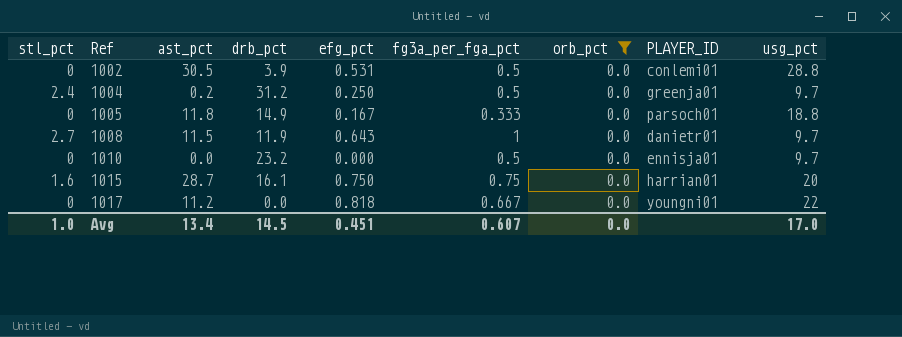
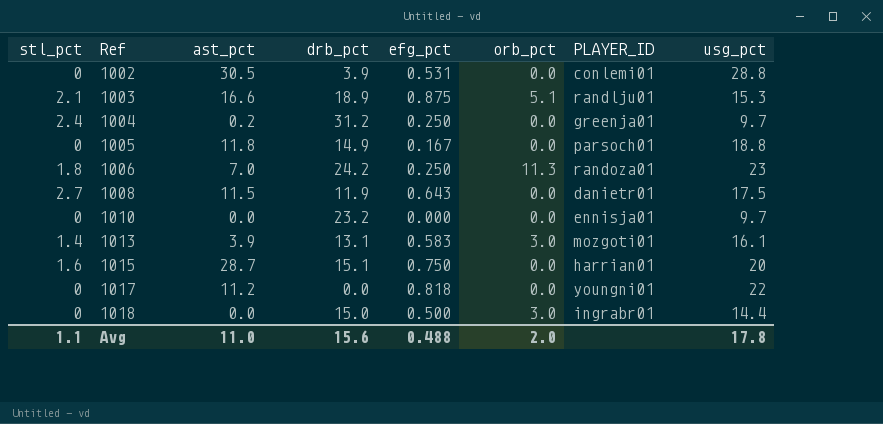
filter: orb_pct = 0.0 -> none
column fg3a_per_fga_pct | position: 6 -> none
1008 | usg_pct: 9.7 -> 17.5
1015 | drb_pct: 16.1 -> 15.1
Avg | stl_pct: 1.0 -> 1.1
Avg | ast_pct: 13.4 -> 11.0
Avg | drb_pct: 14.5 -> 15.6
Avg | efg_pct: 0.451 -> 0.488
Avg | orb_pct: 0.0 -> 2.0
Avg | usg_pct: 17.0 -> 17.8

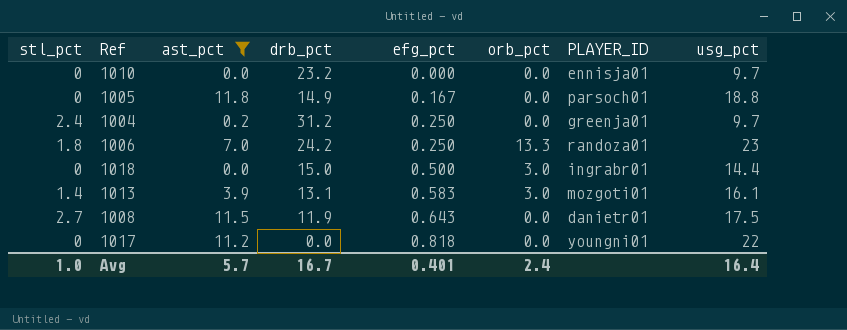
filter: none -> ast_pct <= 11.8
row order: Ref ascending -> efg_pct ascending
1006 | orb_pct: 11.3 -> 13.3
Avg | stl_pct: 1.1 -> 1.0
Avg | ast_pct: 11.0 -> 5.7
Avg | drb_pct: 15.6 -> 16.7
Avg | efg_pct: 0.488 -> 0.401
Avg | orb_pct: 2.0 -> 2.4
Avg | usg_pct: 17.8 -> 16.4

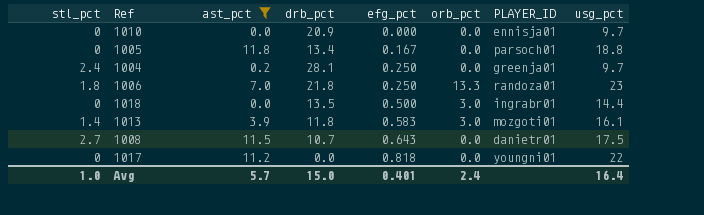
1010 | drb_pct: 23.2 -> 20.9
1005 | drb_pct: 14.9 -> 13.4
1004 | drb_pct: 31.2 -> 28.1
1006 | drb_pct: 24.2 -> 21.8
1018 | drb_pct: 15.0 -> 13.5
1013 | drb_pct: 13.1 -> 11.8
1008 | drb_pct: 11.9 -> 10.7
Avg | drb_pct: 16.7 -> 15.0

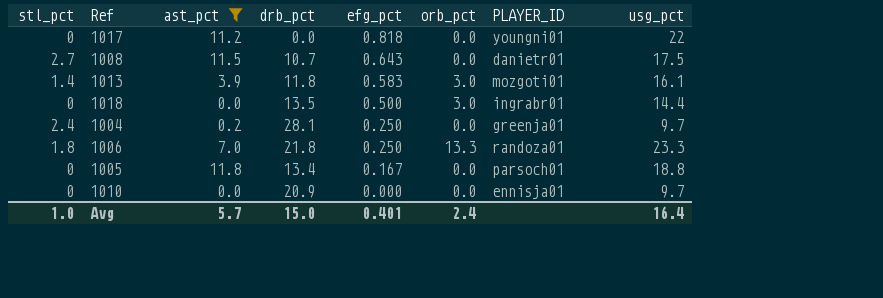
row order: efg_pct ascending -> efg_pct descending
1006 | usg_pct: 23 -> 23.3

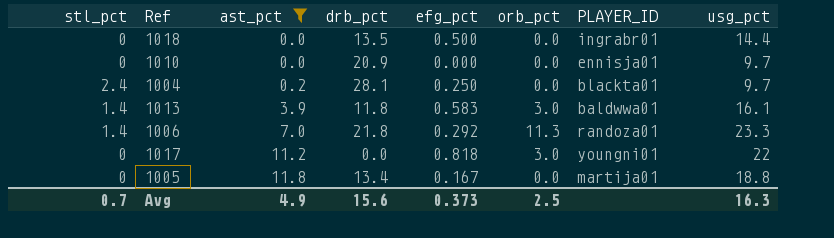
row order: efg_pct descending -> ast_pct ascending
row 1008: 2.7 | 11.5 | 10.7 | 0.643 | 0.0 | danietr01 | 17.5 -> none
1018 | orb_pct: 3.0 -> 0.0
1004 | PLAYER_ID: greenja01 -> blackta01
1013 | PLAYER_ID: mozgoti01 -> baldwwa01
1006 | stl_pct: 1.8 -> 1.4
1006 | efg_pct: 0.250 -> 0.292
1006 | orb_pct: 13.3 -> 11.3
1017 | orb_pct: 0.0 -> 3.0
1005 | PLAYER_ID: parsoch01 -> martija01
Avg | stl_pct: 1.0 -> 0.7
Avg | ast_pct: 5.7 -> 4.9
Avg | drb_pct: 15.0 -> 15.6
Avg | efg_pct: 0.401 -> 0.373
Avg | orb_pct: 2.4 -> 2.5
Avg | usg_pct: 16.4 -> 16.3

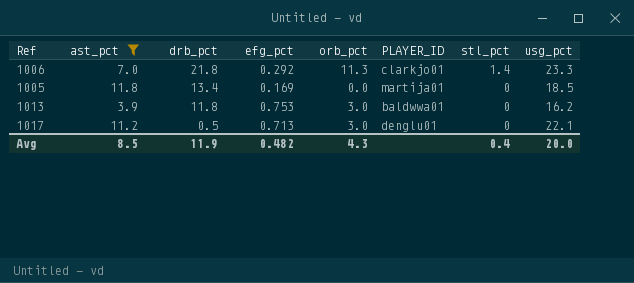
row order: ast_pct ascending -> drb_pct descending
column stl_pct | position: 1 -> 7
row 1018: 0 | 0.0 | 13.5 | 0.500 | 0.0 | ingrabr01 | 14.4 -> none
row 1010: 0 | 0.0 | 20.9 | 0.000 | 0.0 | ennisja01 | 9.7 -> none
row 1004: 2.4 | 0.2 | 28.1 | 0.250 | 0.0 | blackta01 | 9.7 -> none
1006 | PLAYER_ID: randoza01 -> clarkjo01
1005 | efg_pct: 0.167 -> 0.169
1005 | usg_pct: 18.8 -> 18.5
1013 | efg_pct: 0.583 -> 0.753
1013 | stl_pct: 1.4 -> 0
1013 | usg_pct: 16.1 -> 16.2
1017 | drb_pct: 0.0 -> 0.5
1017 | efg_pct: 0.818 -> 0.713
1017 | PLAYER_ID: youngni01 -> denglu01
1017 | usg_pct: 22 -> 22.1
Avg | ast_pct: 4.9 -> 8.5
Avg | drb_pct: 15.6 -> 11.9
Avg | efg_pct: 0.373 -> 0.482
Avg | orb_pct: 2.5 -> 4.3
Avg | stl_pct: 0.7 -> 0.4
Avg | usg_pct: 16.3 -> 20.0

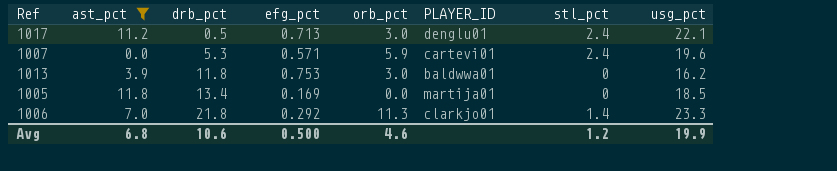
row order: drb_pct descending -> drb_pct ascending
1017 | stl_pct: 0 -> 2.4
row 1007: none -> 0.0 | 5.3 | 0.571 | 5.9 | cartevi01 | 2.4 | 19.6
Avg | ast_pct: 8.5 -> 6.8
Avg | drb_pct: 11.9 -> 10.6
Avg | efg_pct: 0.482 -> 0.500
Avg | orb_pct: 4.3 -> 4.6
Avg | stl_pct: 0.4 -> 1.2
Avg | usg_pct: 20.0 -> 19.9

